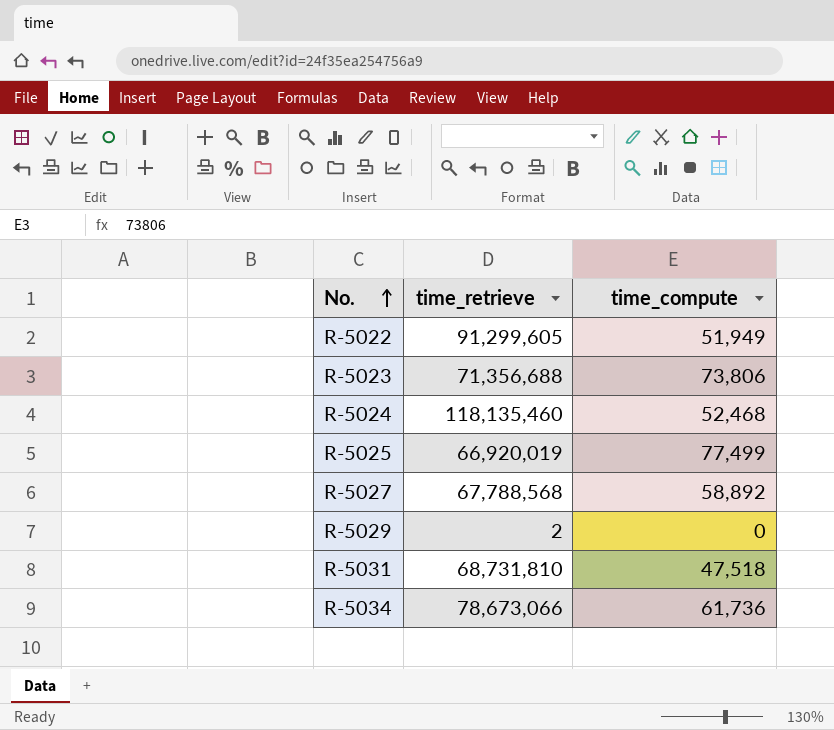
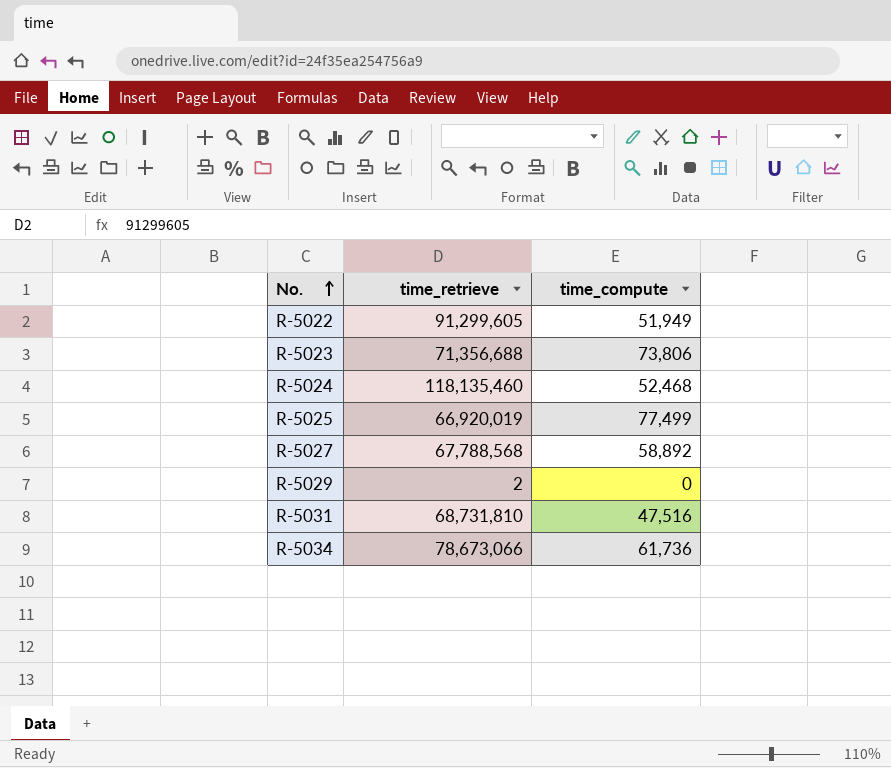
R-5031 | time_compute: 47,518 -> 47,516

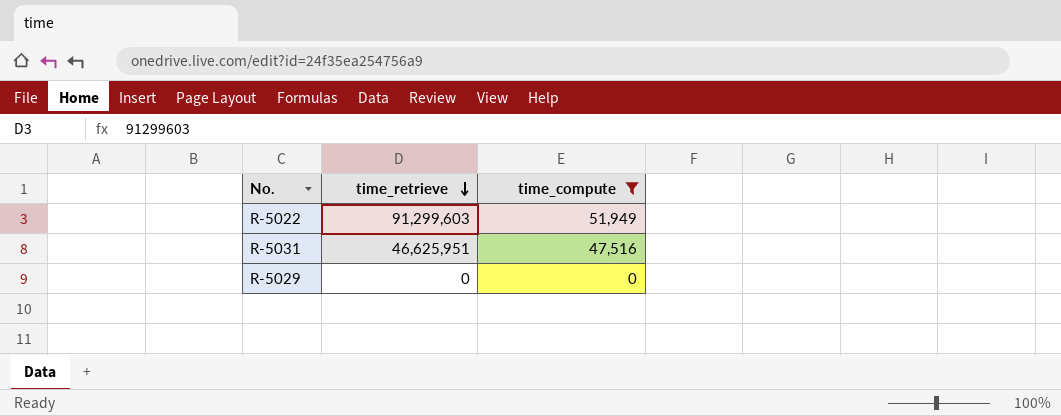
filter: none -> time_compute <= 51,949
row order: No. ascending -> time_retrieve descending
R-5022 | time_retrieve: 91,299,605 -> 91,299,603
R-5031 | time_retrieve: 68,731,810 -> 46,625,951
R-5029 | time_retrieve: 2 -> 0

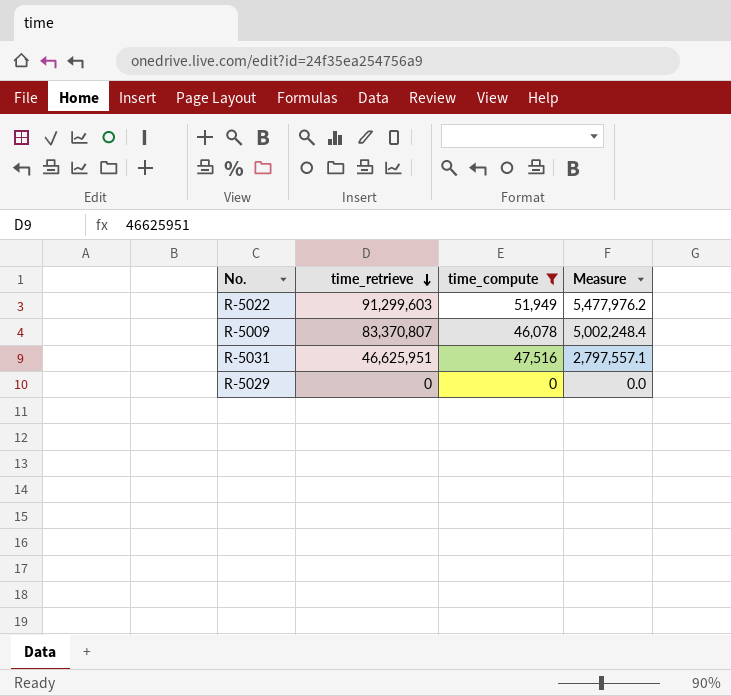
column Measure | formula: none -> [time_retrieve] * 0.06
row R-5009: none -> 83,370,807 | 46,078 | 5,002,248.4

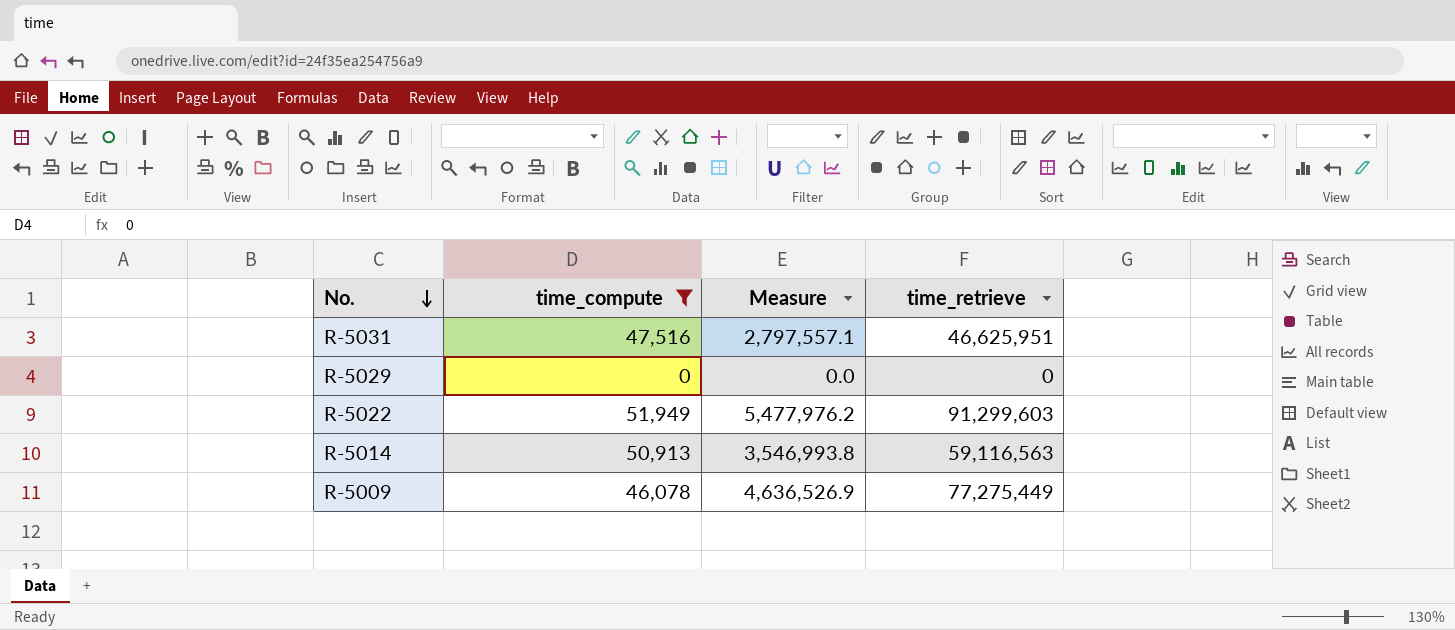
row order: time_retrieve descending -> No. descending
column time_retrieve | position: 2 -> 4
row R-5014: none -> 50,913 | 3,546,993.8 | 59,116,563
R-5009 | Measure: 5,002,248.4 -> 4,636,526.9
R-5009 | time_retrieve: 83,370,807 -> 77,275,449

